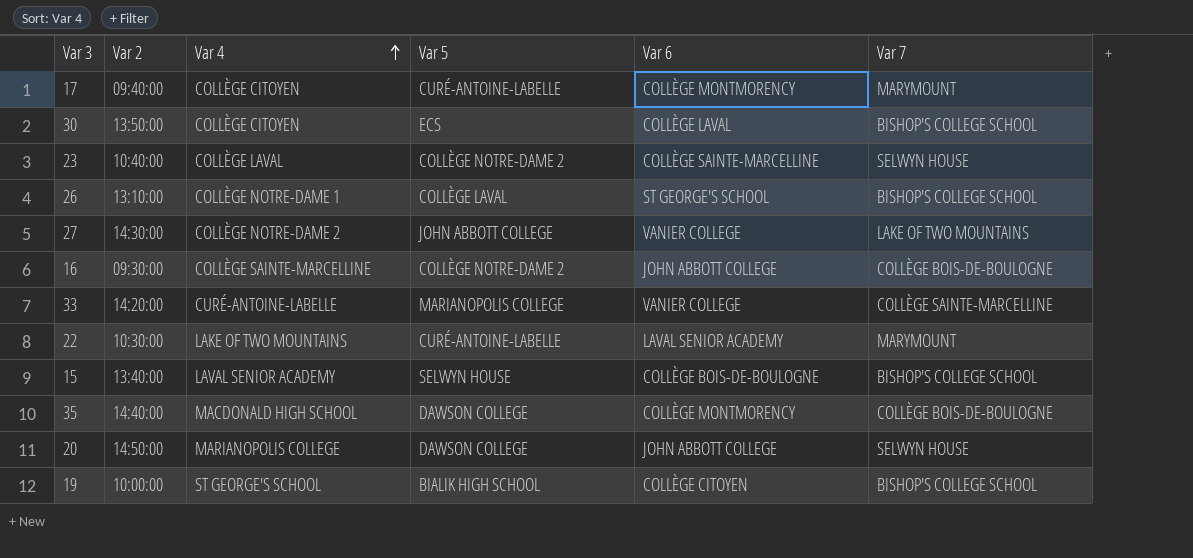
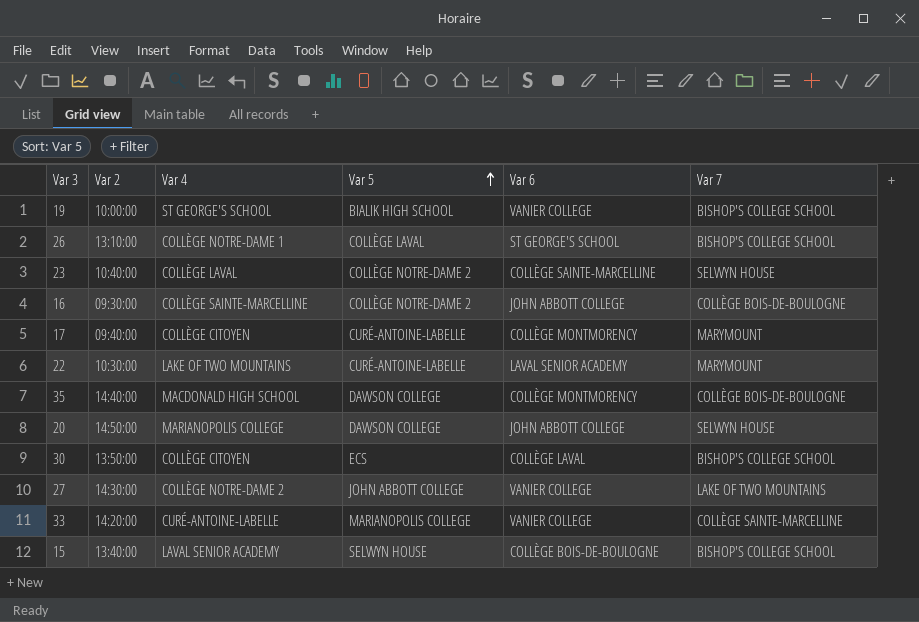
row order: Var 4 ascending -> Var 5 ascending
19 | Var 6: COLLÈGE CITOYEN -> VANIER COLLEGE

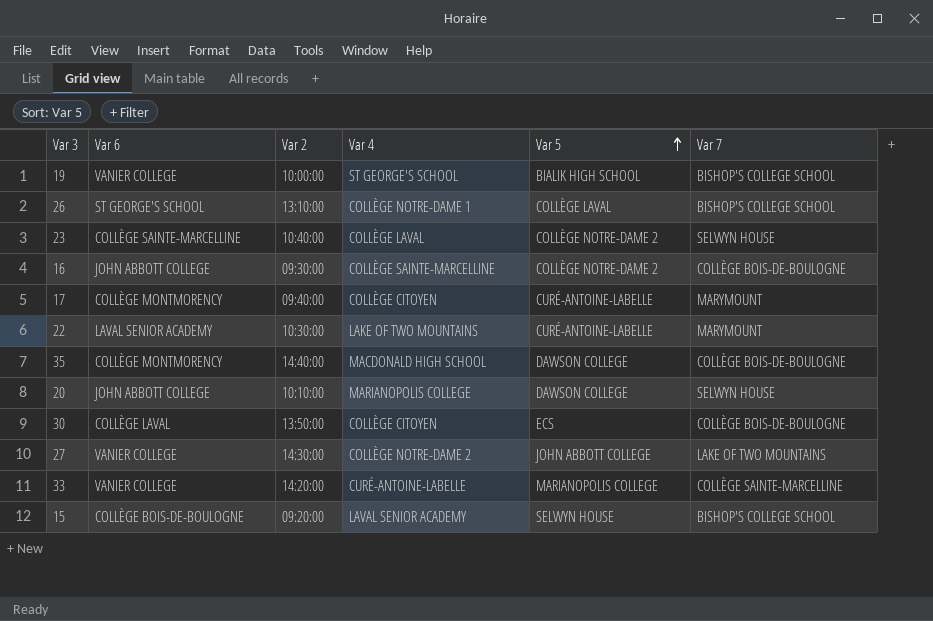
column Var 6 | position: 5 -> 2
20 | Var 2: 14:50:00 -> 10:10:00
30 | Var 7: BISHOP'S COLLEGE SCHOOL -> COLLÈGE BOIS-DE-BOULOGNE
15 | Var 2: 13:40:00 -> 09:20:00

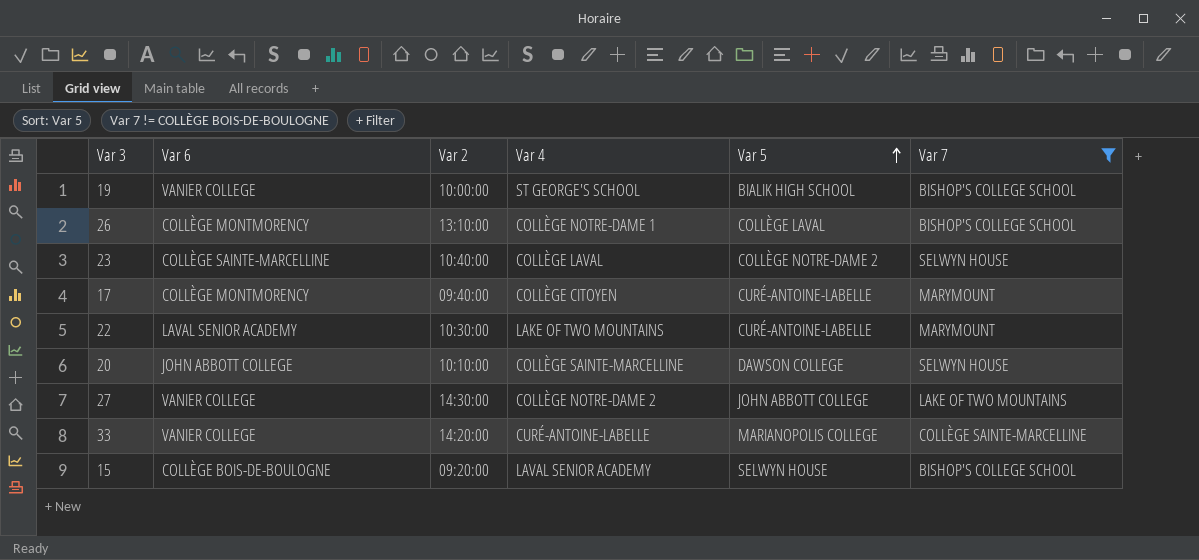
filter: none -> Var 7 != COLLÈGE BOIS-DE-BOULOGNE
26 | Var 6: ST GEORGE'S SCHOOL -> COLLÈGE MONTMORENCY
20 | Var 4: MARIANOPOLIS COLLEGE -> COLLÈGE SAINTE-MARCELLINE

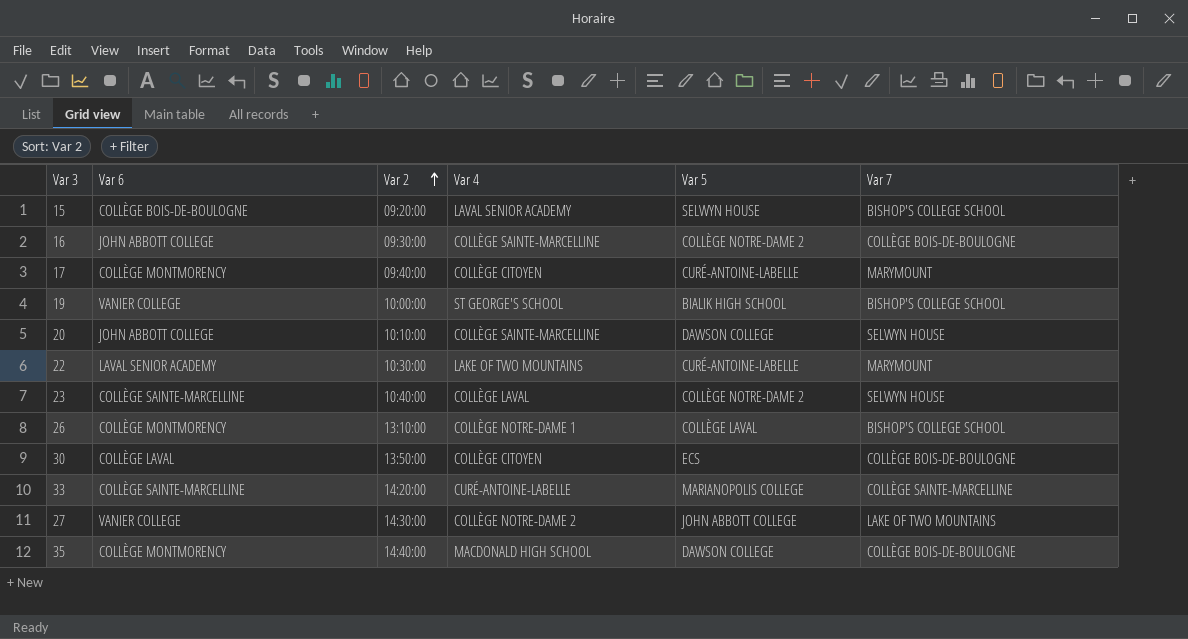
filter: Var 7 != COLLÈGE BOIS-DE-BOULOGNE -> none
row order: Var 5 ascending -> Var 2 ascending
33 | Var 6: VANIER COLLEGE -> COLLÈGE SAINTE-MARCELLINE

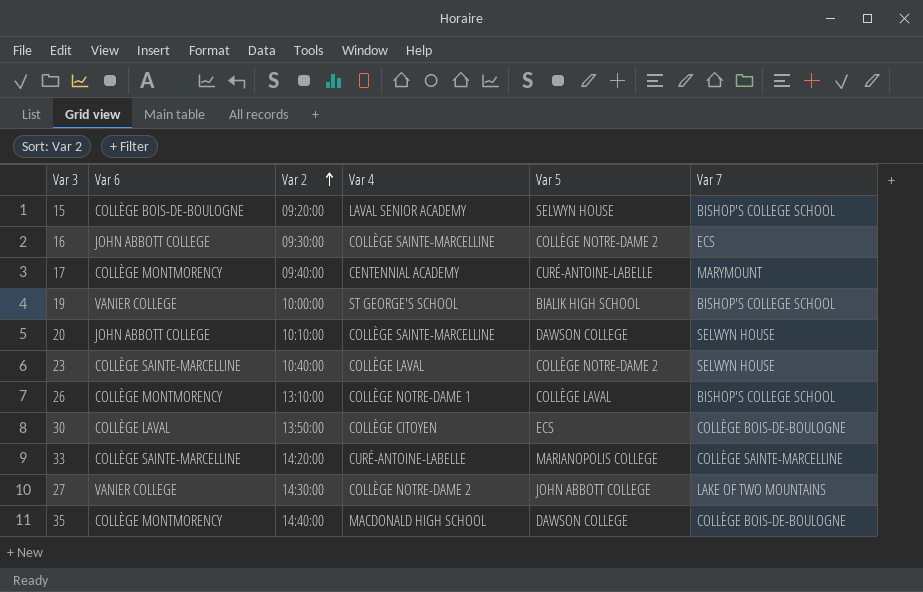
row 22: LAVAL SENIOR ACADEMY | 10:30:00 | LAKE OF TWO MOUNTAINS | CURÉ-ANTOINE-LABELLE | MARYMOUNT -> none
16 | Var 7: COLLÈGE BOIS-DE-BOULOGNE -> ECS
17 | Var 4: COLLÈGE CITOYEN -> CENTENNIAL ACADEMY

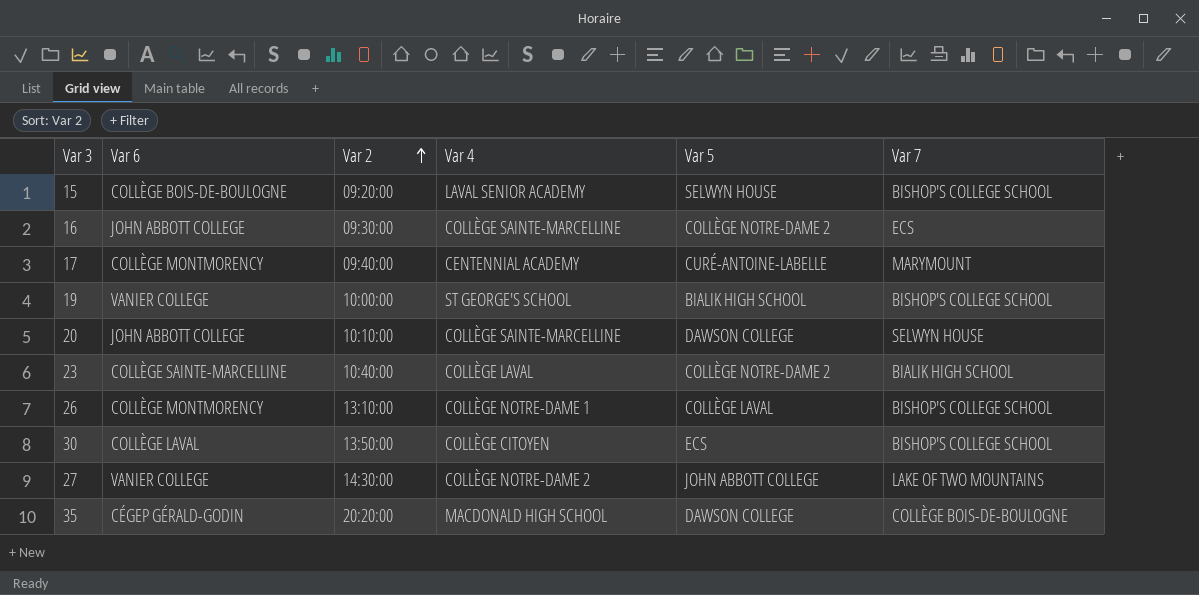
row 33: COLLÈGE SAINTE-MARCELLINE | 14:20:00 | CURÉ-ANTOINE-LABELLE | MARIANOPOLIS COLLEGE | COLLÈGE SAINTE-MARCELLINE -> none
23 | Var 7: SELWYN HOUSE -> BIALIK HIGH SCHOOL
30 | Var 7: COLLÈGE BOIS-DE-BOULOGNE -> BISHOP'S COLLEGE SCHOOL
35 | Var 6: COLLÈGE MONTMORENCY -> CÉGEP GÉRALD-GODIN
35 | Var 2: 14:40:00 -> 20:20:00

